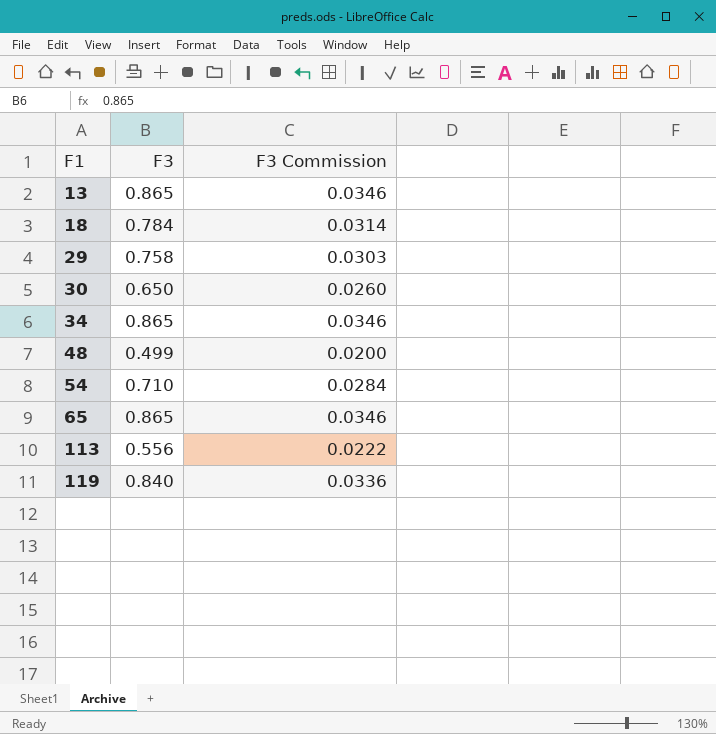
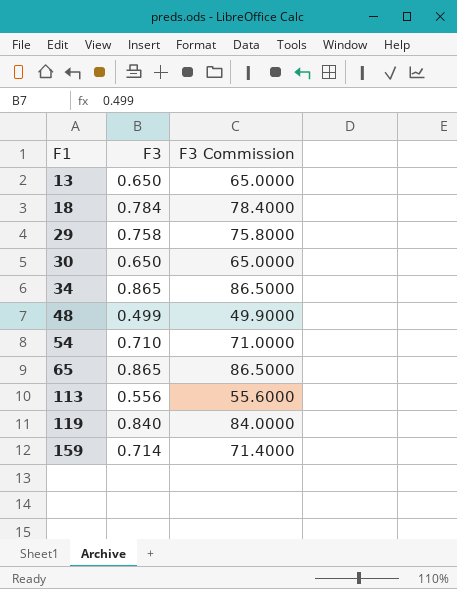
column F3 Commission | formula: [F3] * 0.04 -> [F3] * 100
13 | F3: 0.865 -> 0.650
row 159: none -> 0.714 | 71.4000

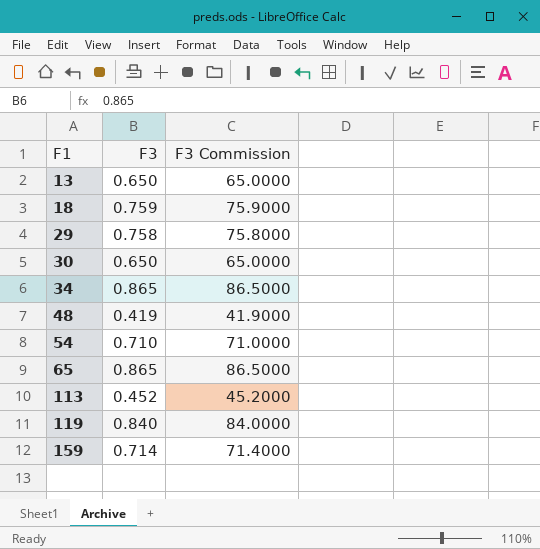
18 | F3: 0.784 -> 0.759
18 | F3 Commission: 78.4000 -> 75.9000
48 | F3: 0.499 -> 0.419
48 | F3 Commission: 49.9000 -> 41.9000
113 | F3: 0.556 -> 0.452
113 | F3 Commission: 55.6000 -> 45.2000

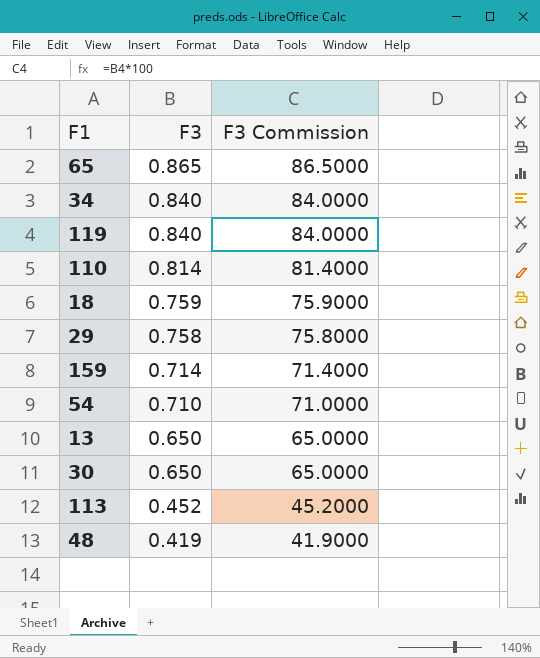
row order: F1 ascending -> F3 descending
34 | F3: 0.865 -> 0.840
34 | F3 Commission: 86.5000 -> 84.0000
row 110: none -> 0.814 | 81.4000

